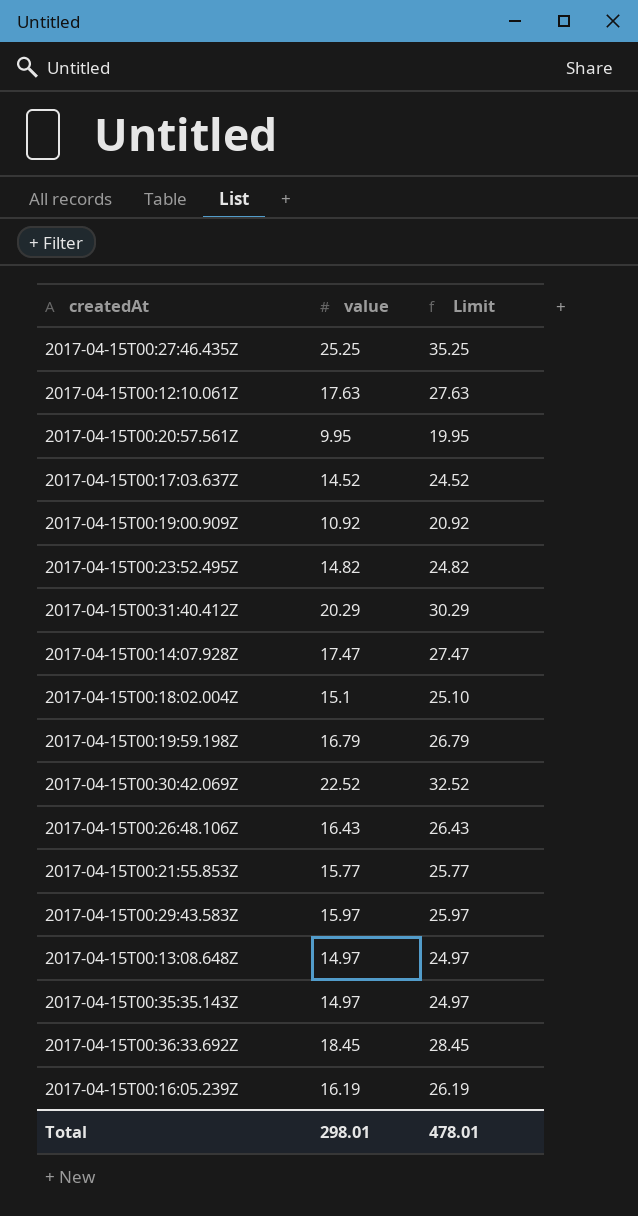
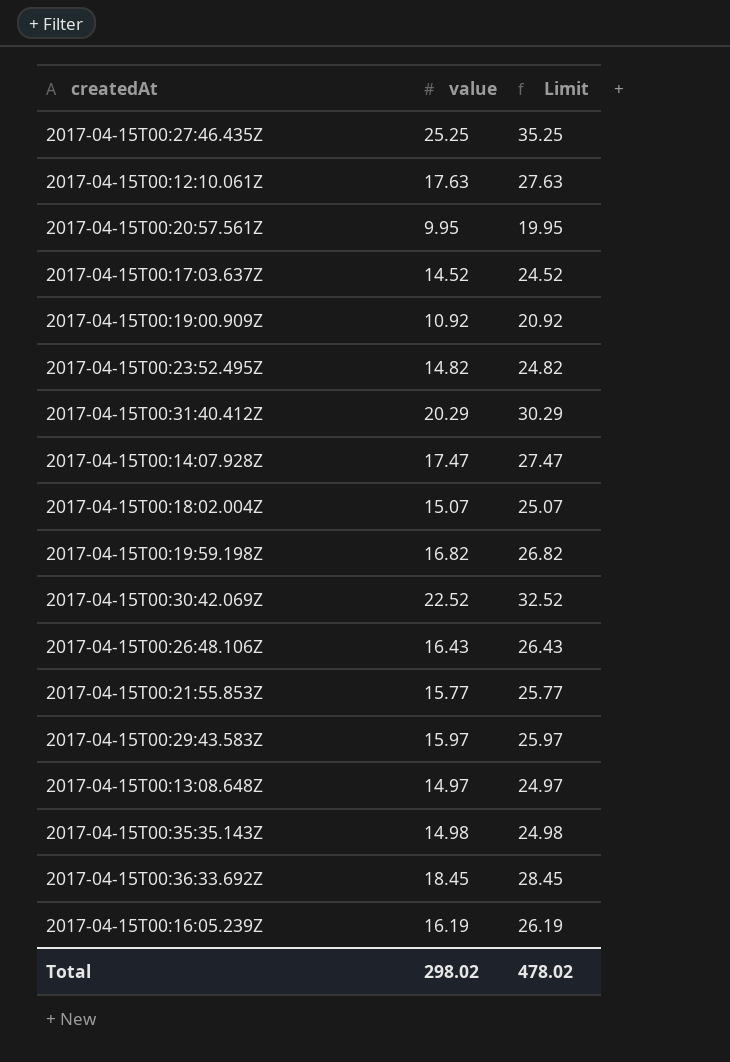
2017-04-15T00:18:02.004Z | value: 15.1 -> 15.07
2017-04-15T00:18:02.004Z | Limit: 25.10 -> 25.07
2017-04-15T00:19:59.198Z | value: 16.79 -> 16.82
2017-04-15T00:19:59.198Z | Limit: 26.79 -> 26.82
2017-04-15T00:35:35.143Z | value: 14.97 -> 14.98
2017-04-15T00:35:35.143Z | Limit: 24.97 -> 24.98
Total | value: 298.01 -> 298.02
Total | Limit: 478.01 -> 478.02

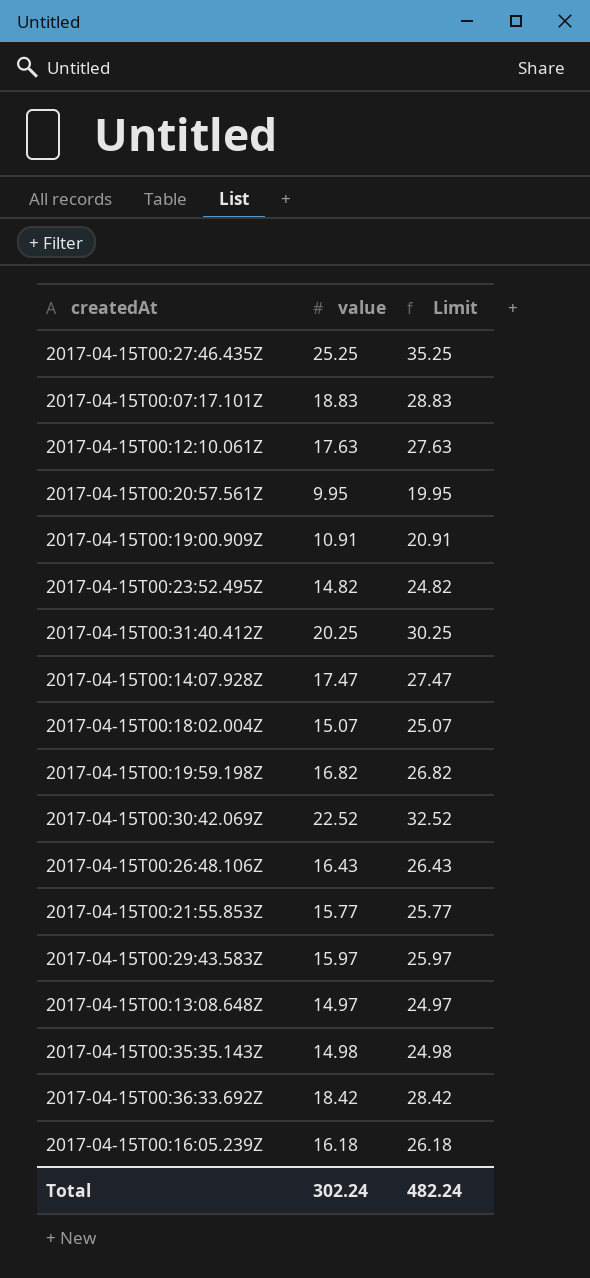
row 2017-04-15T00:17:03.637Z: 14.52 | 24.52 -> none
row 2017-04-15T00:07:17.101Z: none -> 18.83 | 28.83
2017-04-15T00:19:00.909Z | value: 10.92 -> 10.91
2017-04-15T00:19:00.909Z | Limit: 20.92 -> 20.91
2017-04-15T00:31:40.412Z | value: 20.29 -> 20.25
2017-04-15T00:31:40.412Z | Limit: 30.29 -> 30.25
2017-04-15T00:36:33.692Z | value: 18.45 -> 18.42
2017-04-15T00:36:33.692Z | Limit: 28.45 -> 28.42
2017-04-15T00:16:05.239Z | value: 16.19 -> 16.18
2017-04-15T00:16:05.239Z | Limit: 26.19 -> 26.18
Total | value: 298.02 -> 302.24
Total | Limit: 478.02 -> 482.24

